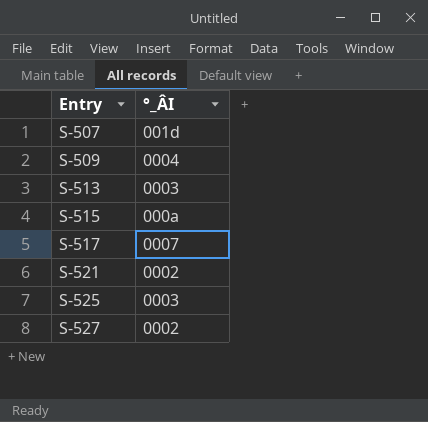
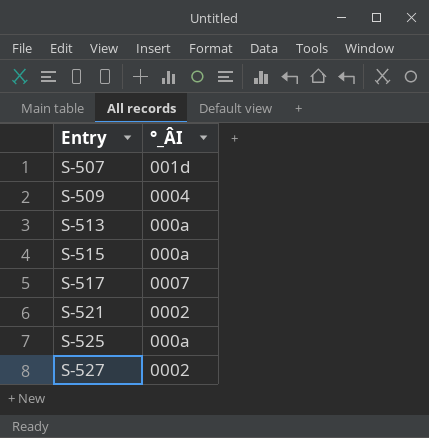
S-513 | °_ÂI: 0003 -> 000a
S-525 | °_ÂI: 0003 -> 000a

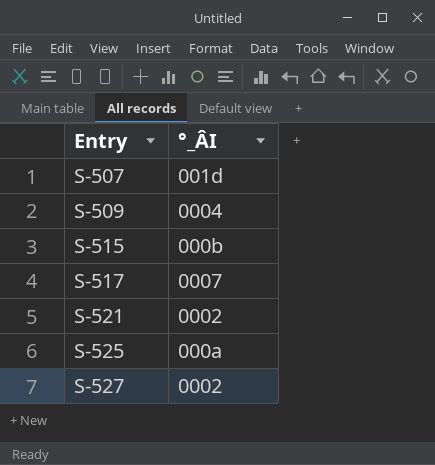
row S-513: 000a -> none
S-515 | °_ÂI: 000a -> 000b

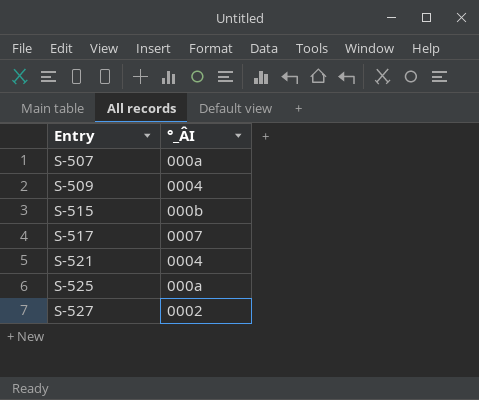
S-507 | °_ÂI: 001d -> 000a
S-521 | °_ÂI: 0002 -> 0004

